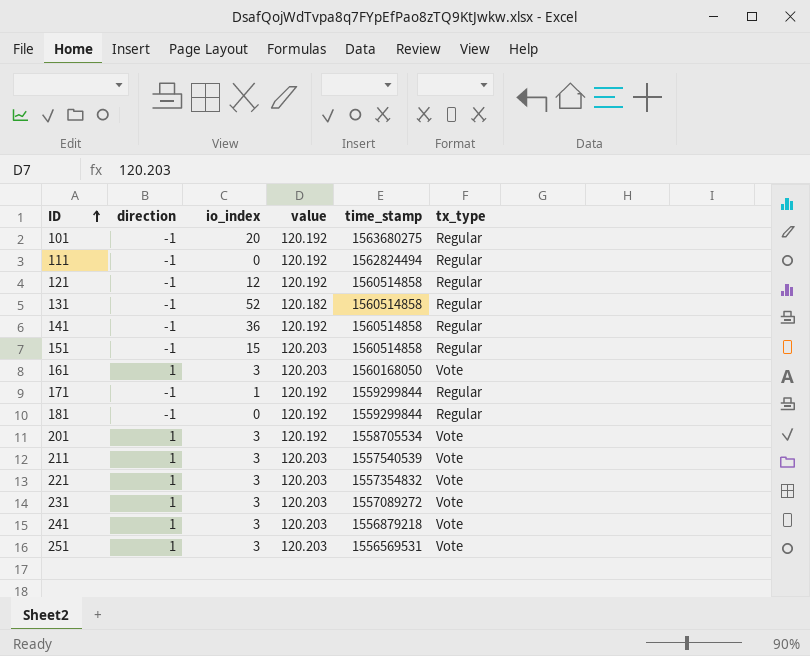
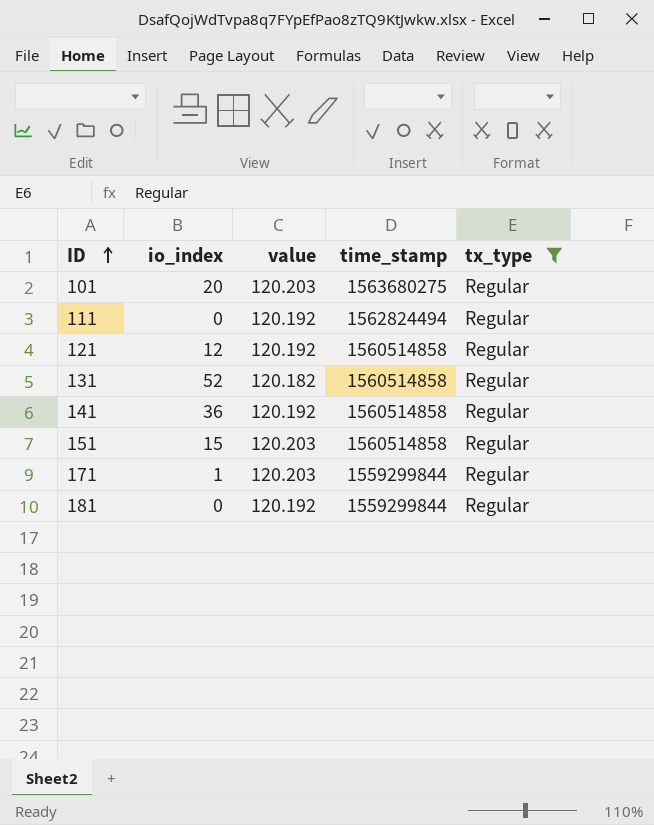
filter: none -> tx_type = Regular
column direction | position: 2 -> none
101 | value: 120.192 -> 120.203
171 | value: 120.192 -> 120.203

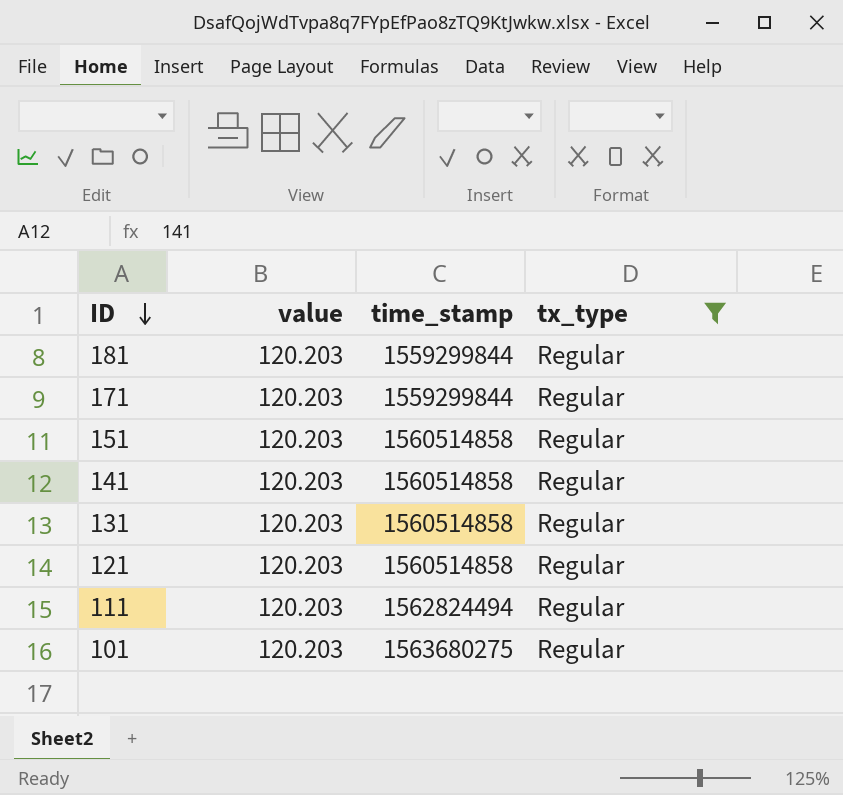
row order: ID ascending -> ID descending
column io_index | position: 2 -> none
181 | value: 120.192 -> 120.203
141 | value: 120.192 -> 120.203
131 | value: 120.182 -> 120.203
121 | value: 120.192 -> 120.203
111 | value: 120.192 -> 120.203

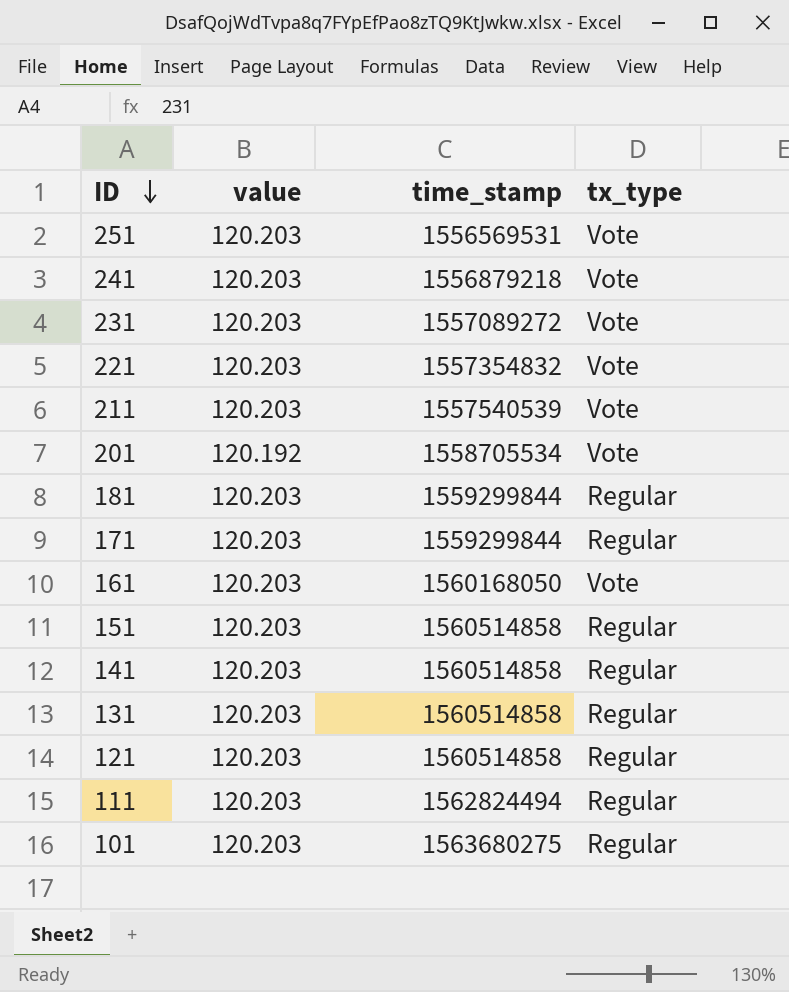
filter: tx_type = Regular -> none

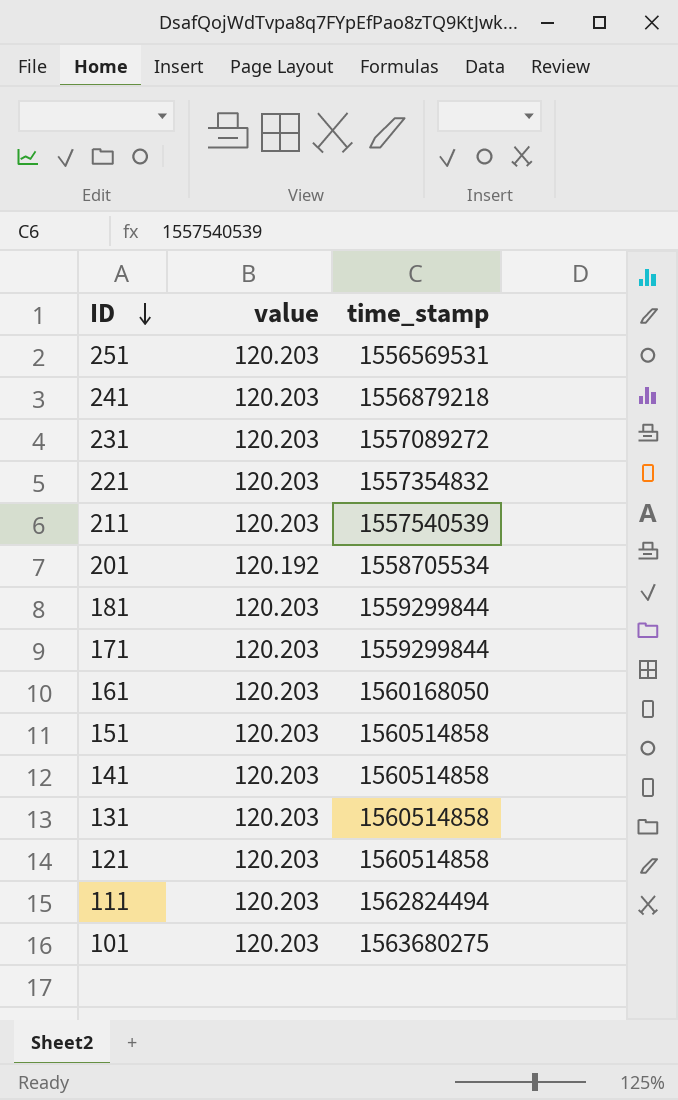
column tx_type | position: 4 -> none

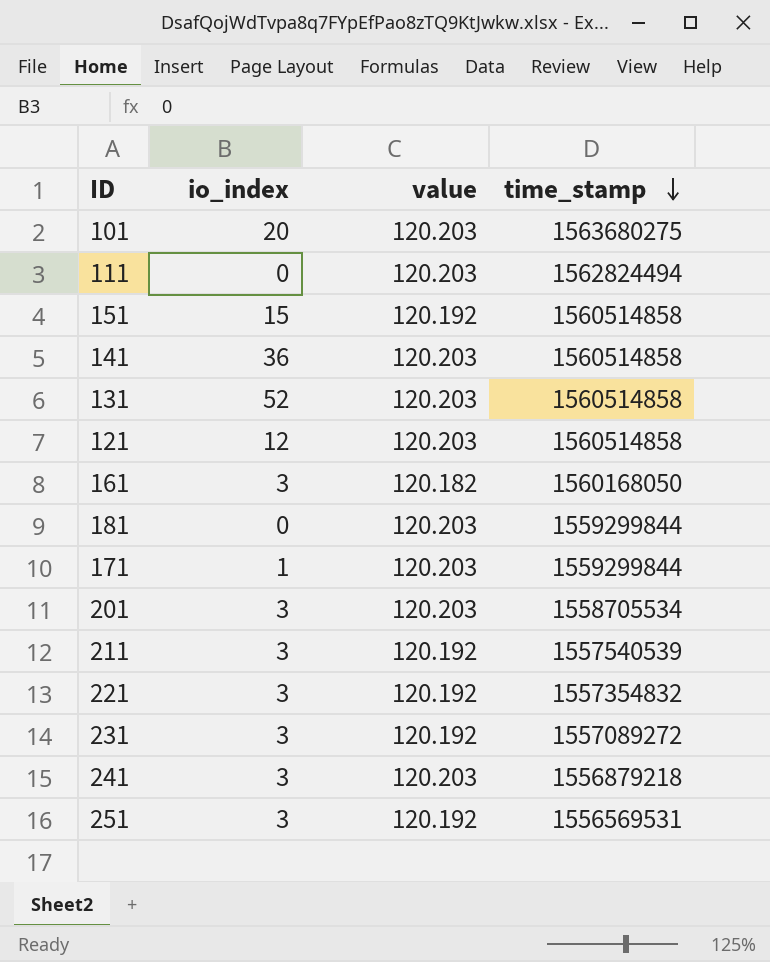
row order: ID descending -> time_stamp descending
column io_index | position: none -> 2
151 | value: 120.203 -> 120.192
161 | value: 120.203 -> 120.182
201 | value: 120.192 -> 120.203
211 | value: 120.203 -> 120.192
221 | value: 120.203 -> 120.192
231 | value: 120.203 -> 120.192
251 | value: 120.203 -> 120.192

